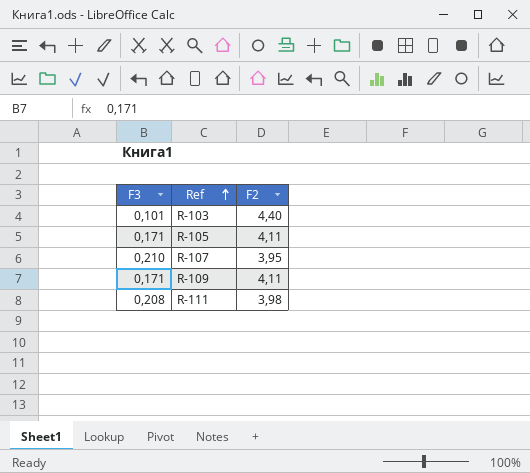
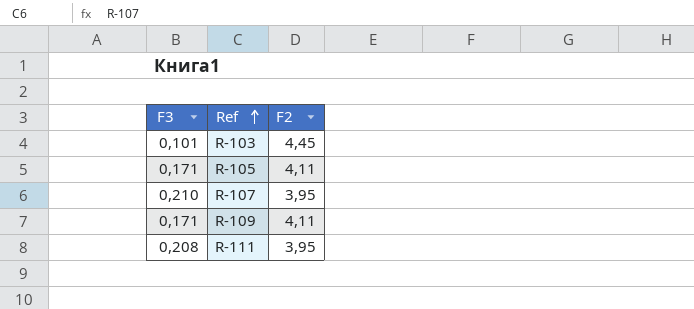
R-103 | F2: 4,40 -> 4,45
R-111 | F2: 3,98 -> 3,95

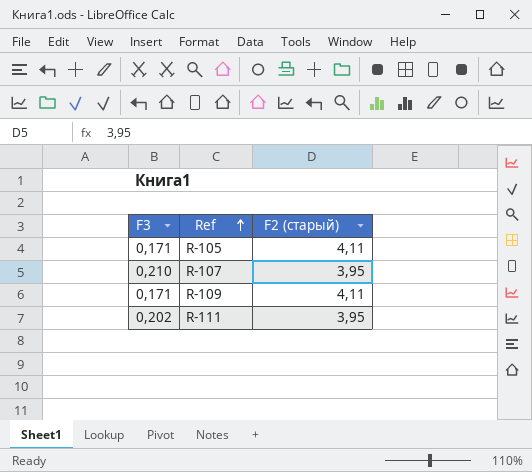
column name: F2 -> F2 (старый)
row R-103: 0,101 | 4,45 -> none
R-111 | F3: 0,208 -> 0,202

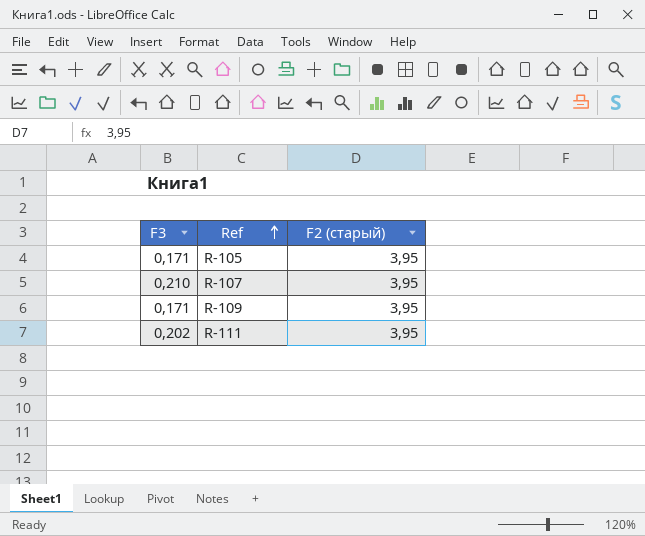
R-105 | F2 (старый): 4,11 -> 3,95
R-109 | F2 (старый): 4,11 -> 3,95

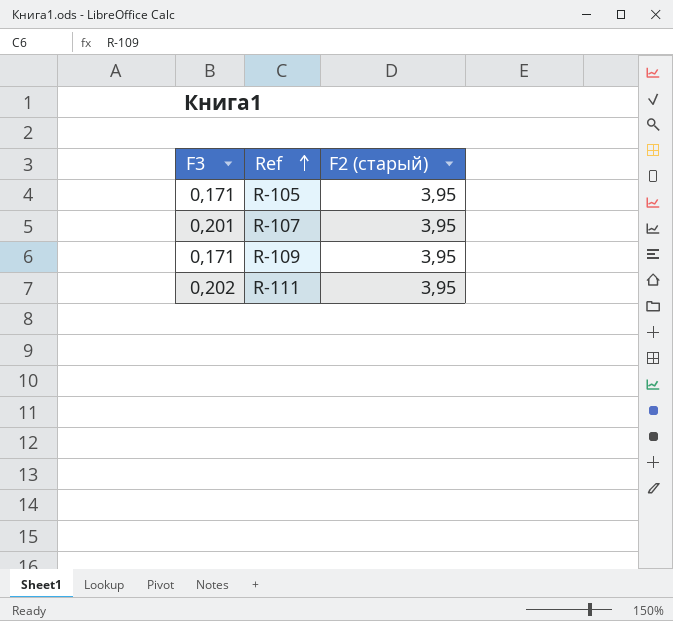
R-107 | F3: 0,210 -> 0,201

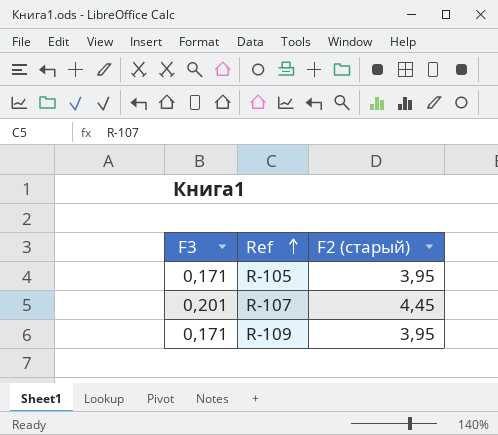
row R-111: 0,202 | 3,95 -> none
R-107 | F2 (старый): 3,95 -> 4,45

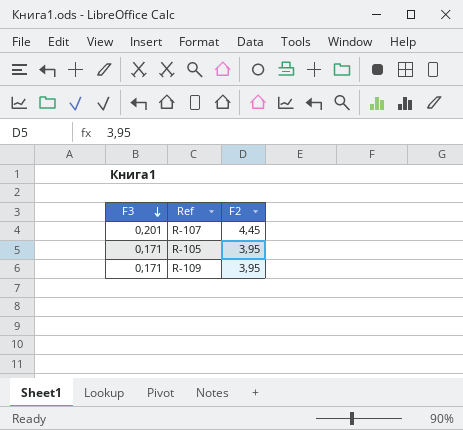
row order: Ref ascending -> F3 descending
column name: F2 (старый) -> F2

